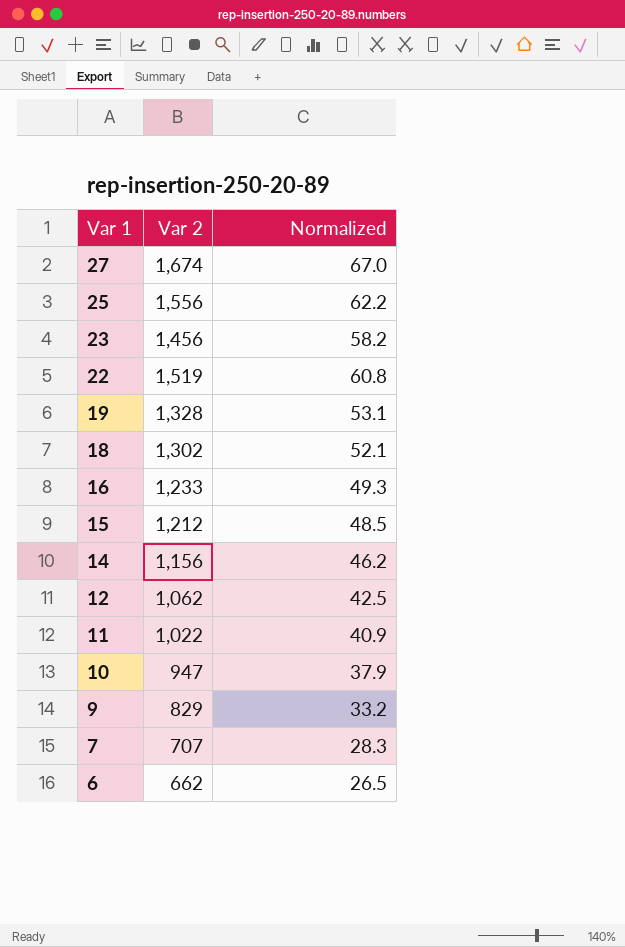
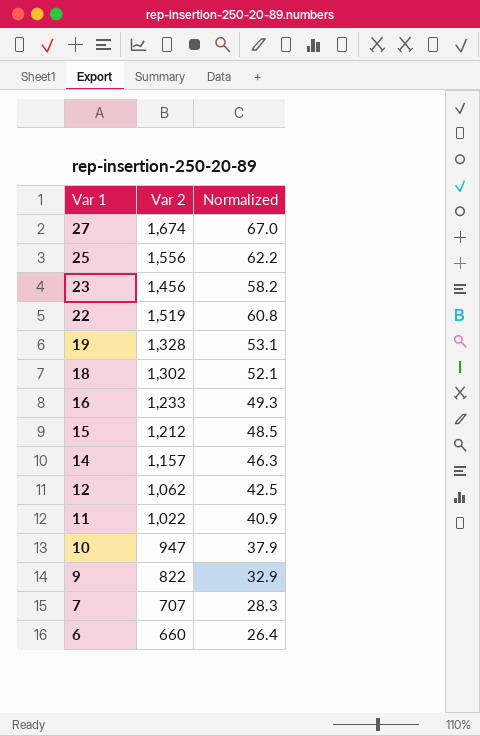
14 | Var 2: 1,156 -> 1,157
14 | Normalized: 46.2 -> 46.3
9 | Var 2: 829 -> 822
9 | Normalized: 33.2 -> 32.9
6 | Var 2: 662 -> 660
6 | Normalized: 26.5 -> 26.4

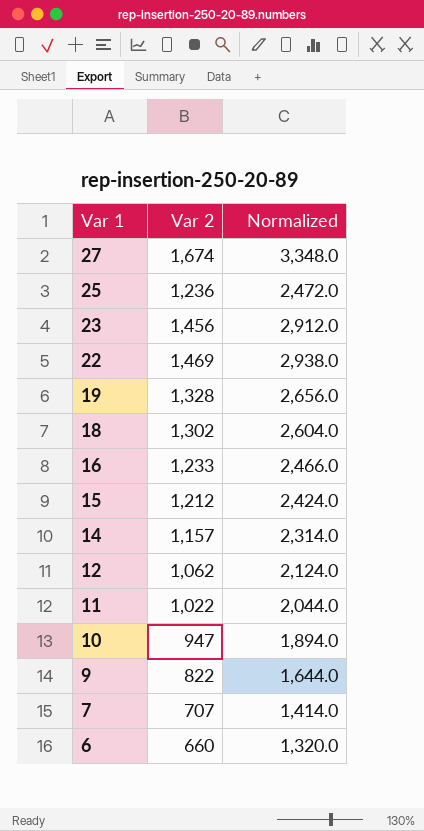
column Normalized | formula: [Var 2] * 0.04 -> [Var 2] * 2
25 | Var 2: 1,556 -> 1,236
22 | Var 2: 1,519 -> 1,469

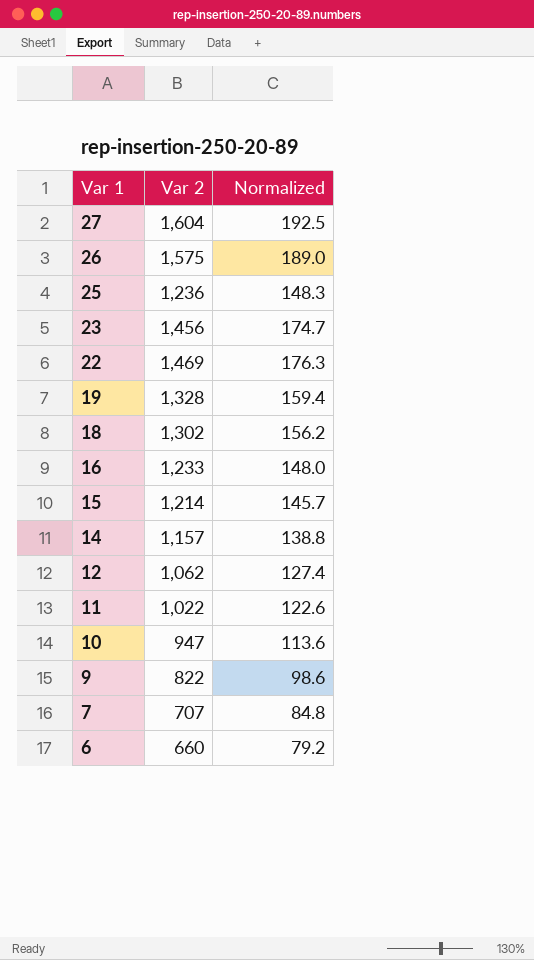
column Normalized | formula: [Var 2] * 2 -> [Var 2] * 0.12
27 | Var 2: 1,674 -> 1,604
row 26: none -> 1,575 | 189.0
15 | Var 2: 1,212 -> 1,214

